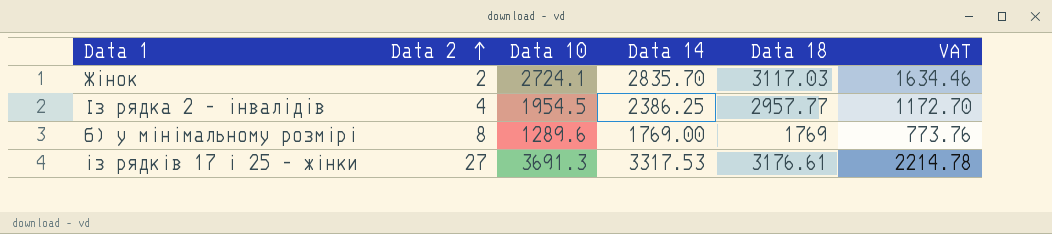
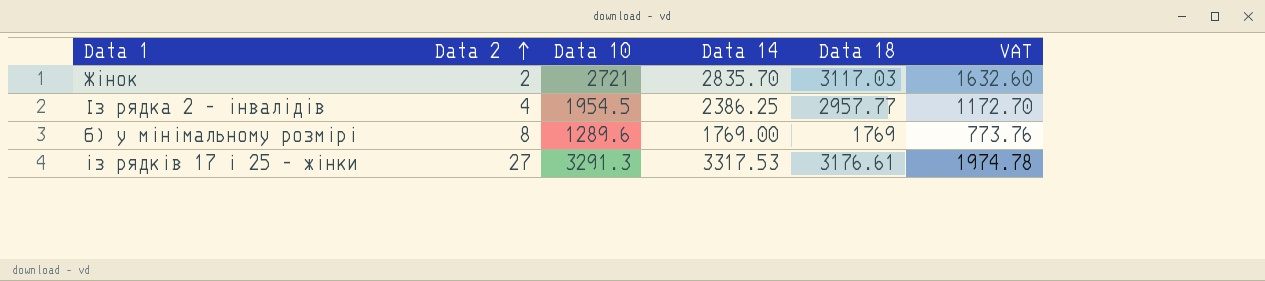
Жiнок | Data 10: 2724.1 -> 2721
Жiнок | VAT: 1634.46 -> 1632.60
із рядків 17 і 25 – жінки | Data 10: 3691.3 -> 3291.3
із рядків 17 і 25 – жінки | VAT: 2214.78 -> 1974.78

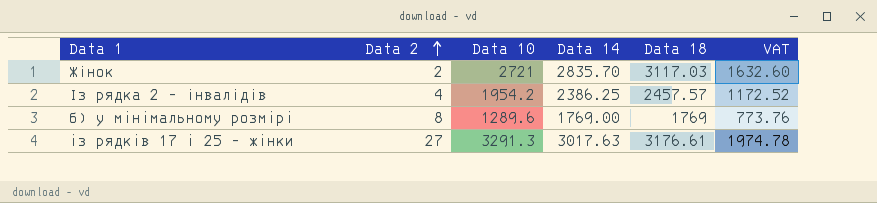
Iз рядка 2 - iнвалiдiв | Data 10: 1954.5 -> 1954.2
Iз рядка 2 - iнвалiдiв | Data 18: 2957.77 -> 2457.57
Iз рядка 2 - iнвалiдiв | VAT: 1172.70 -> 1172.52
із рядків 17 і 25 – жінки | Data 14: 3317.53 -> 3017.63

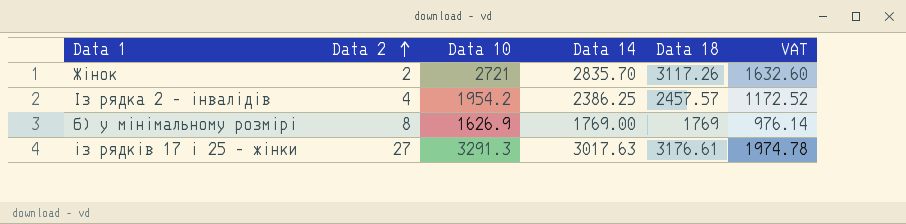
Жiнок | Data 18: 3117.03 -> 3117.26
б) у мінімальному розмірі | Data 10: 1289.6 -> 1626.9
б) у мінімальному розмірі | VAT: 773.76 -> 976.14

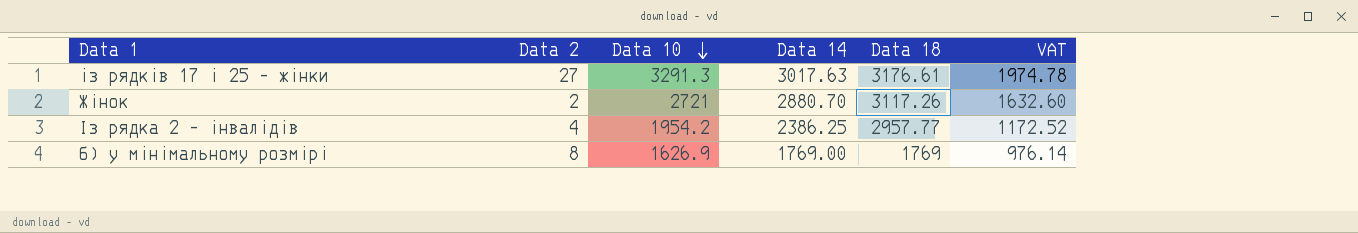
row order: Data 2 ascending -> Data 10 descending
Жiнок | Data 14: 2835.70 -> 2880.70
Iз рядка 2 - iнвалiдiв | Data 18: 2457.57 -> 2957.77

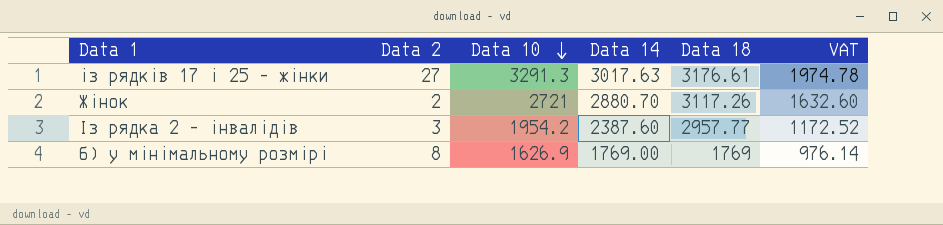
Iз рядка 2 - iнвалiдiв | Data 2: 4 -> 3
Iз рядка 2 - iнвалiдiв | Data 14: 2386.25 -> 2387.60

